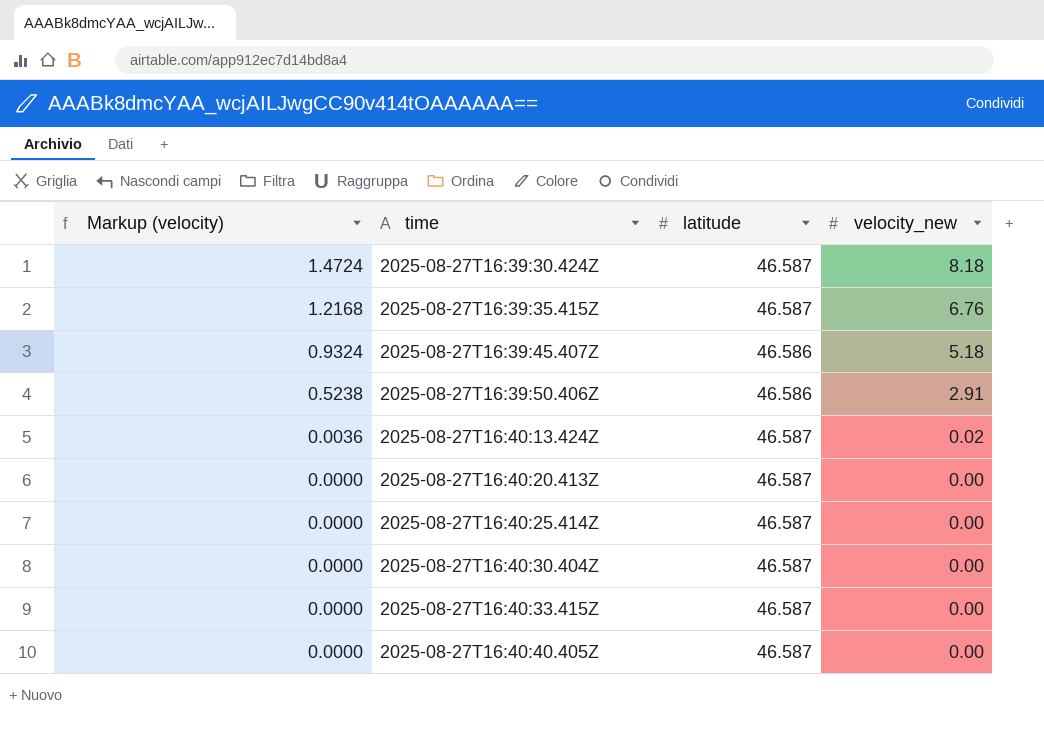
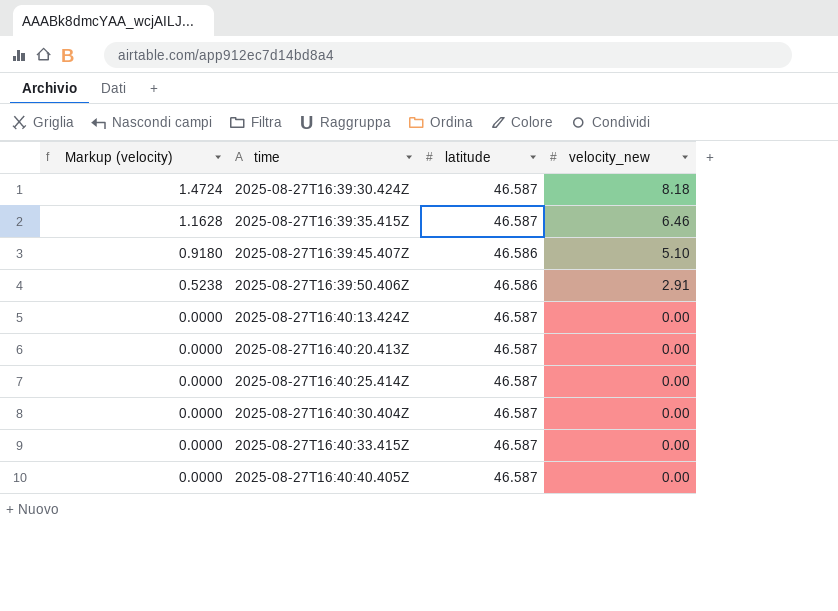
2025-08-27T16:39:35.415Z | Markup (velocity): 1.2168 -> 1.1628
2025-08-27T16:39:35.415Z | velocity_new: 6.76 -> 6.46
2025-08-27T16:39:45.407Z | Markup (velocity): 0.9324 -> 0.9180
2025-08-27T16:39:45.407Z | velocity_new: 5.18 -> 5.10
2025-08-27T16:40:13.424Z | Markup (velocity): 0.0036 -> 0.0000
2025-08-27T16:40:13.424Z | velocity_new: 0.02 -> 0.00

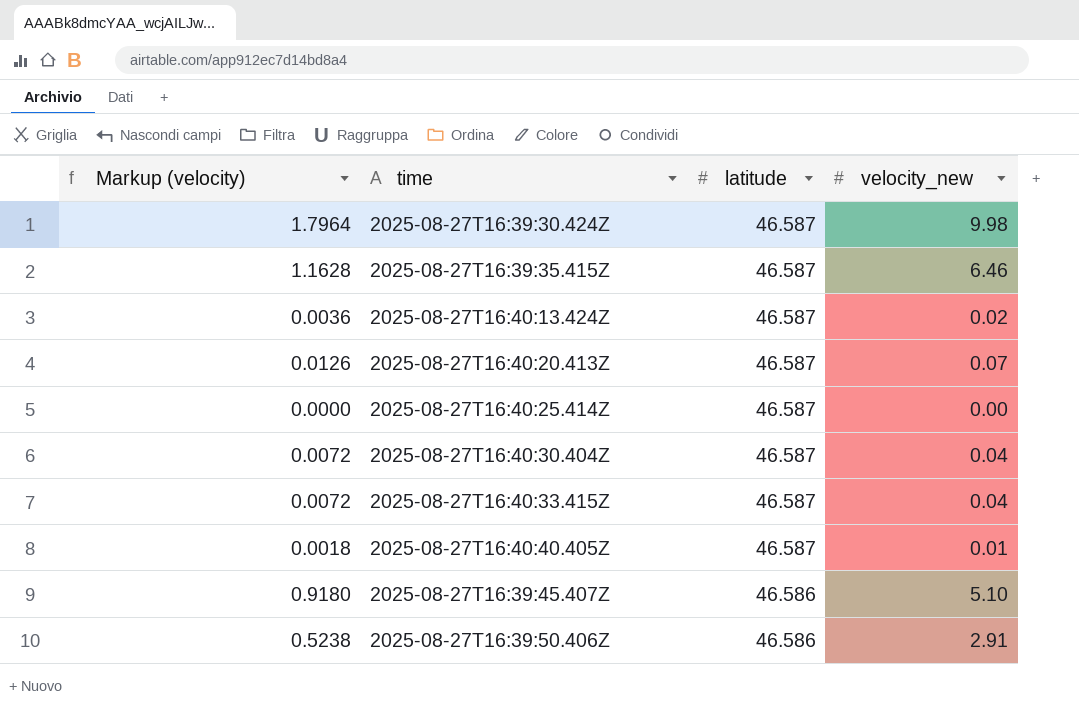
row order: Markup (velocity) descending -> latitude descending
2025-08-27T16:39:30.424Z | Markup (velocity): 1.4724 -> 1.7964
2025-08-27T16:39:30.424Z | velocity_new: 8.18 -> 9.98
2025-08-27T16:40:13.424Z | Markup (velocity): 0.0000 -> 0.0036
2025-08-27T16:40:13.424Z | velocity_new: 0.00 -> 0.02
2025-08-27T16:40:20.413Z | Markup (velocity): 0.0000 -> 0.0126
2025-08-27T16:40:20.413Z | velocity_new: 0.00 -> 0.07
2025-08-27T16:40:30.404Z | Markup (velocity): 0.0000 -> 0.0072
2025-08-27T16:40:30.404Z | velocity_new: 0.00 -> 0.04
2025-08-27T16:40:33.415Z | Markup (velocity): 0.0000 -> 0.0072
2025-08-27T16:40:33.415Z | velocity_new: 0.00 -> 0.04
2025-08-27T16:40:40.405Z | Markup (velocity): 0.0000 -> 0.0018
2025-08-27T16:40:40.405Z | velocity_new: 0.00 -> 0.01

